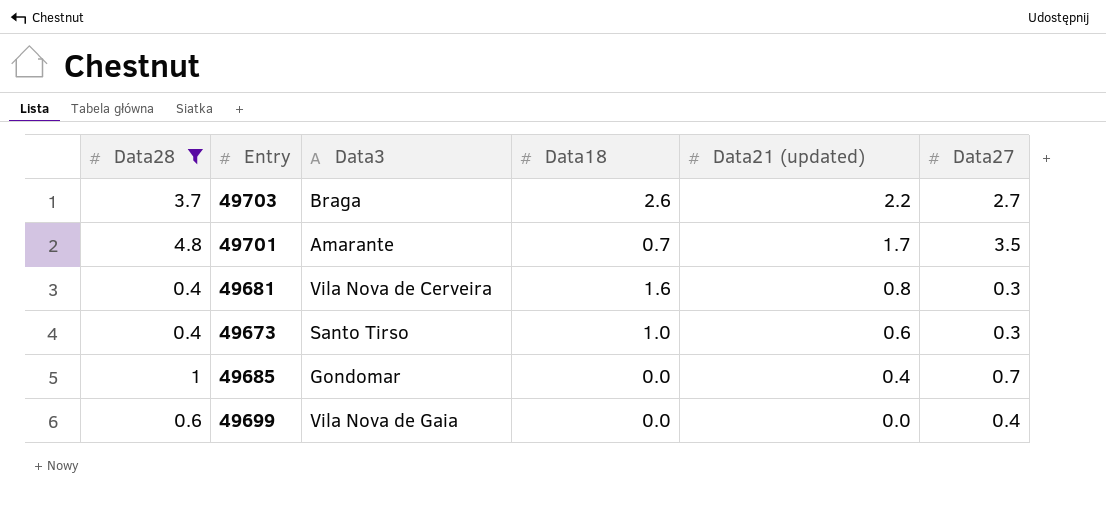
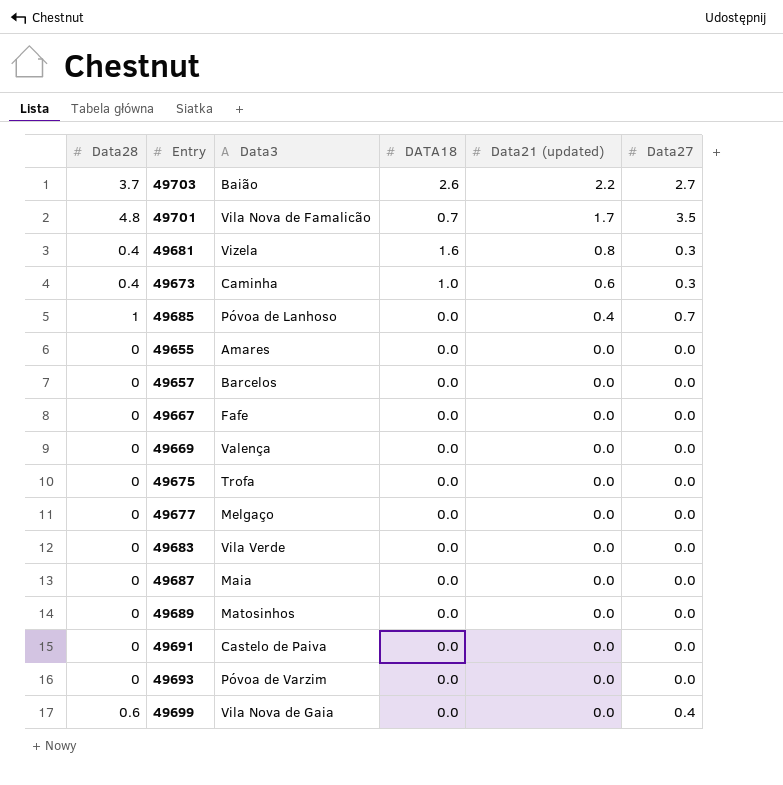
filter: Data28 != 0 -> none
column name: Data18 -> DATA18
49703 | Data3: Braga -> Baião
49701 | Data3: Amarante -> Vila Nova de Famalicão
49681 | Data3: Vila Nova de Cerveira -> Vizela
49673 | Data3: Santo Tirso -> Caminha
49685 | Data3: Gondomar -> Póvoa de Lanhoso

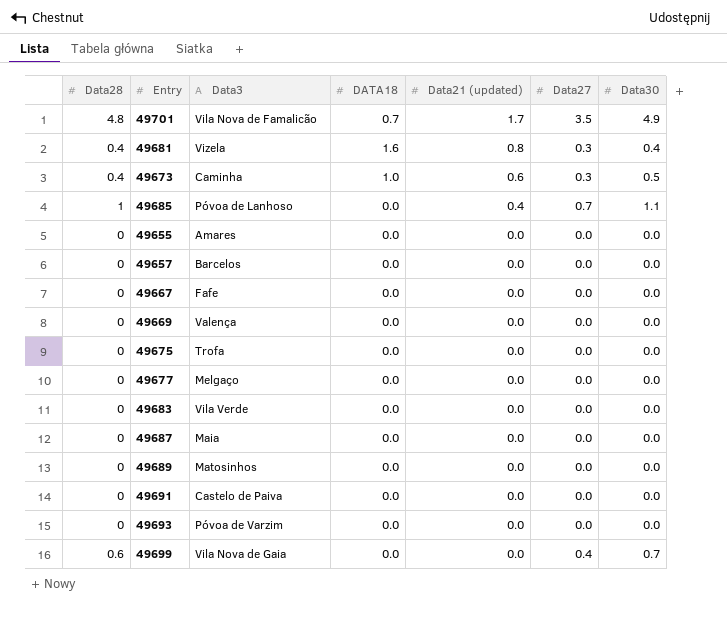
column Data30 | position: none -> 7
row 49703: 3.7 | Baião | 2.6 | 2.2 | 2.7 -> none

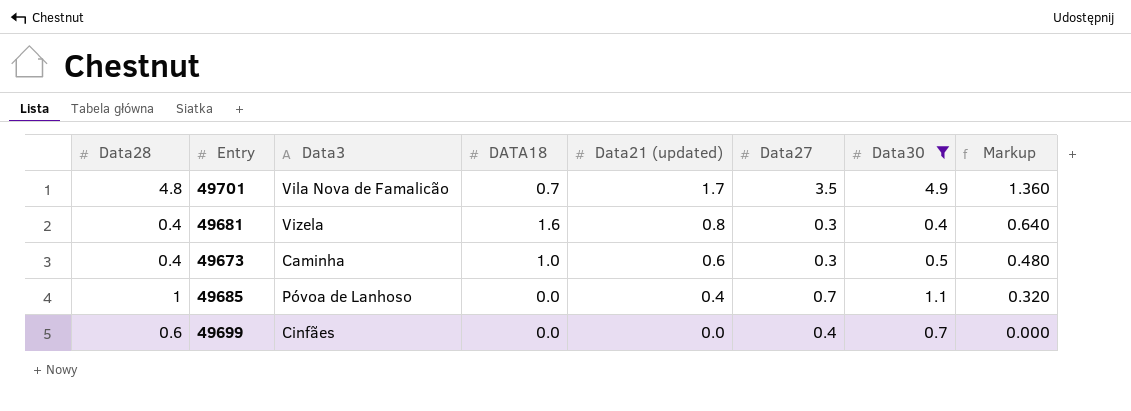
filter: none -> Data30 != 0.0
column Markup | formula: none -> [Data21 (updated)] * 0.8
49699 | Data3: Vila Nova de Gaia -> Cinfães

